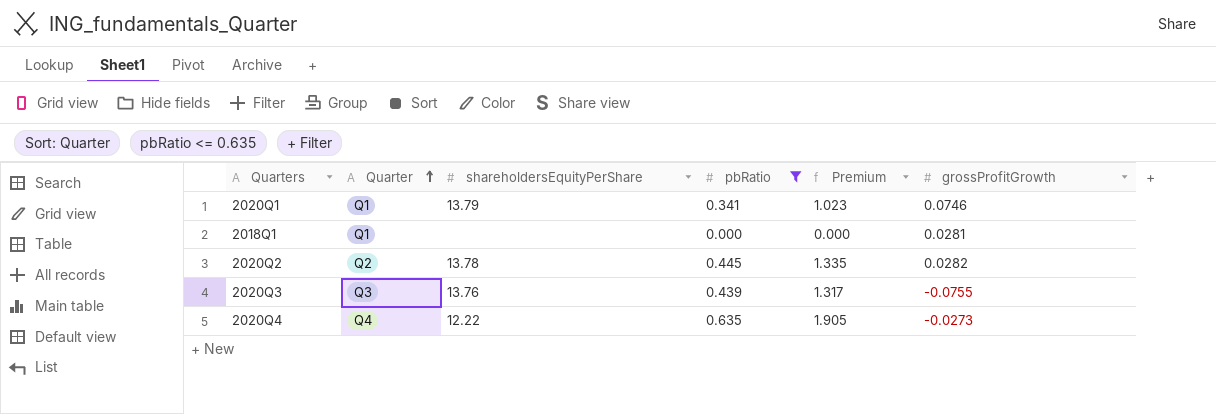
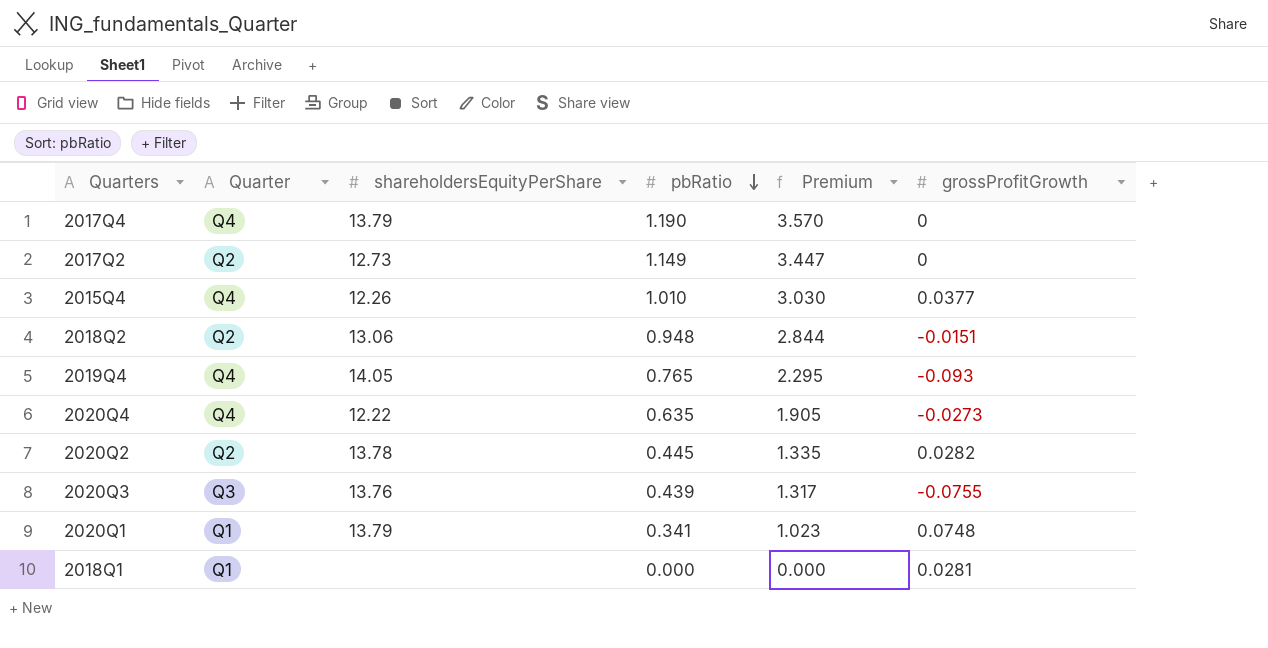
filter: pbRatio <= 0.635 -> none
row order: Quarter ascending -> pbRatio descending
2020Q1 | grossProfitGrowth: 0.0746 -> 0.0748

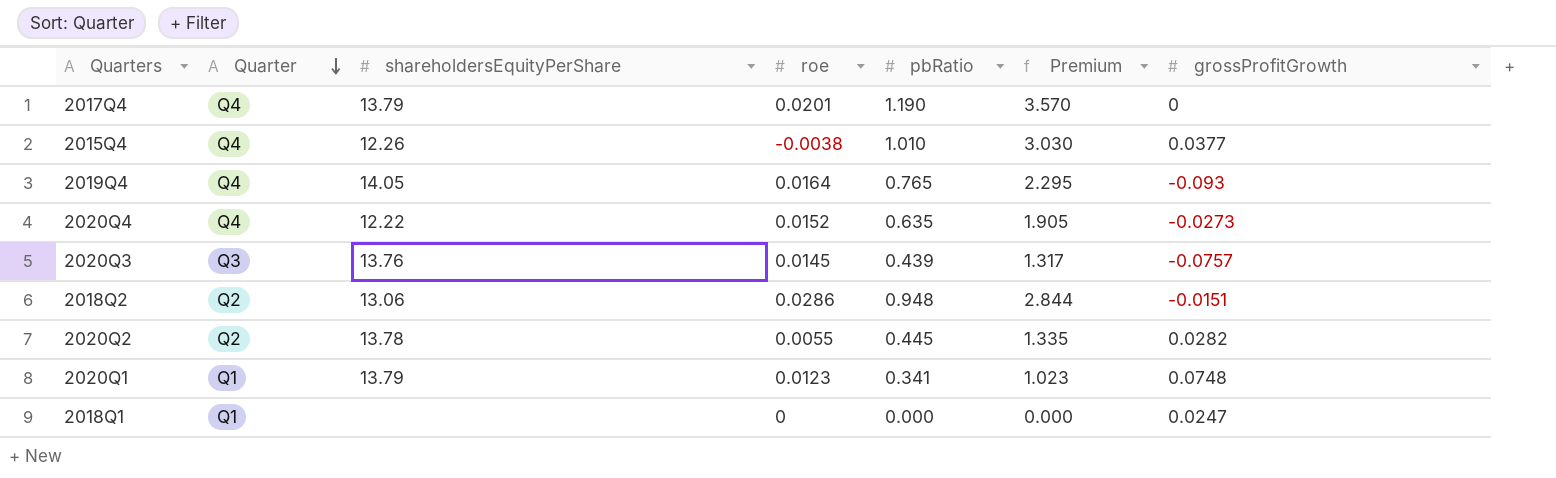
row order: pbRatio descending -> Quarter descending
column roe | position: none -> 4
row 2017Q2: Q2 | 12.73 | 1.149 | 3.447 | 0 -> none
2020Q3 | grossProfitGrowth: -0.0755 -> -0.0757
2018Q1 | grossProfitGrowth: 0.0281 -> 0.0247

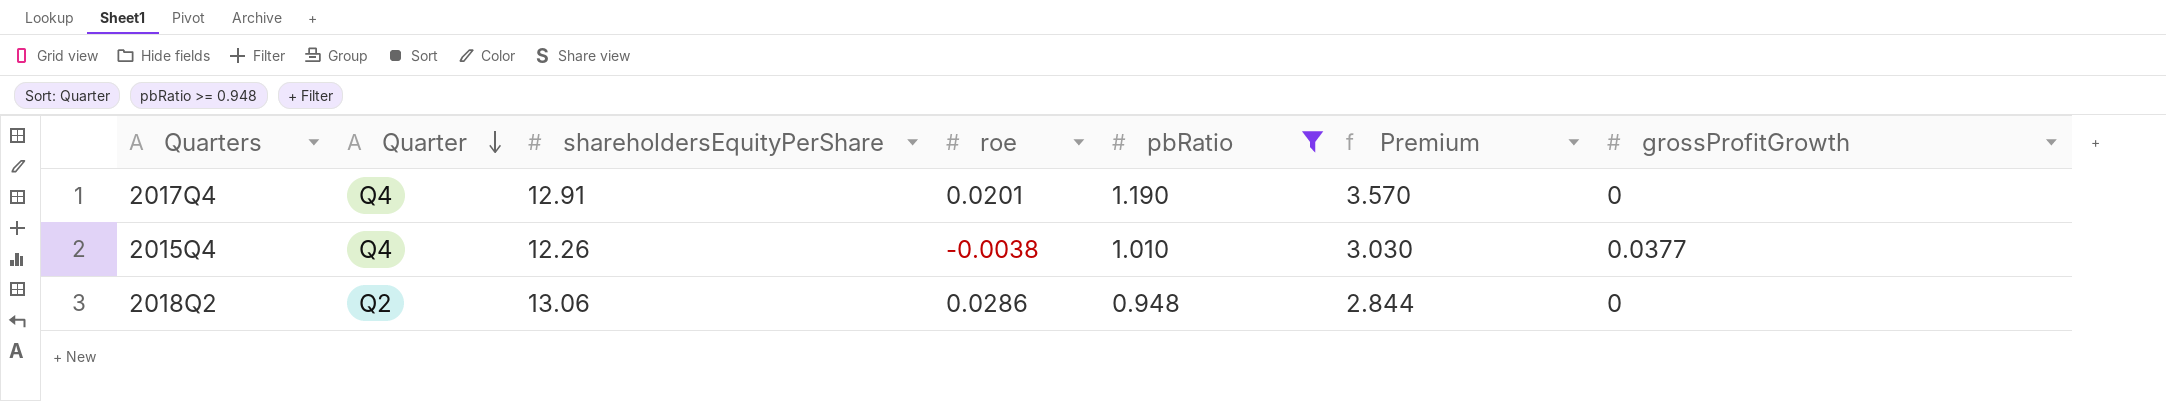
filter: none -> pbRatio >= 0.948
2017Q4 | shareholdersEquityPerShare: 13.79 -> 12.91
2018Q2 | grossProfitGrowth: -0.0151 -> 0

